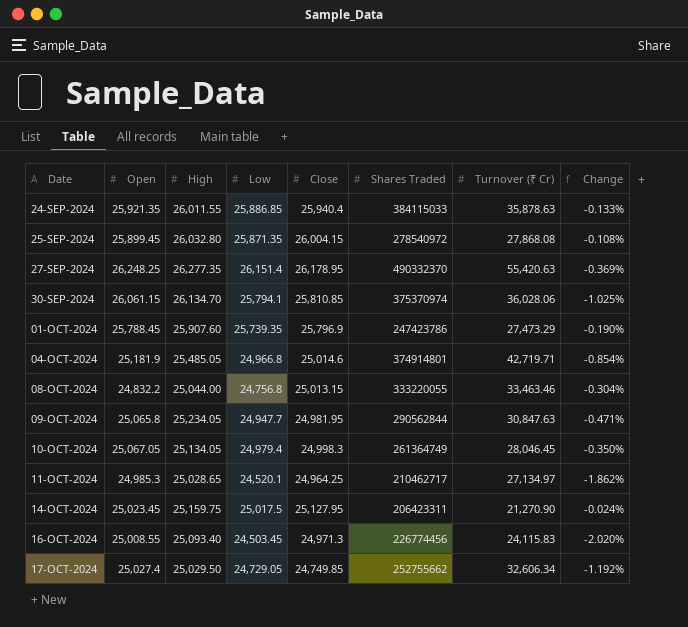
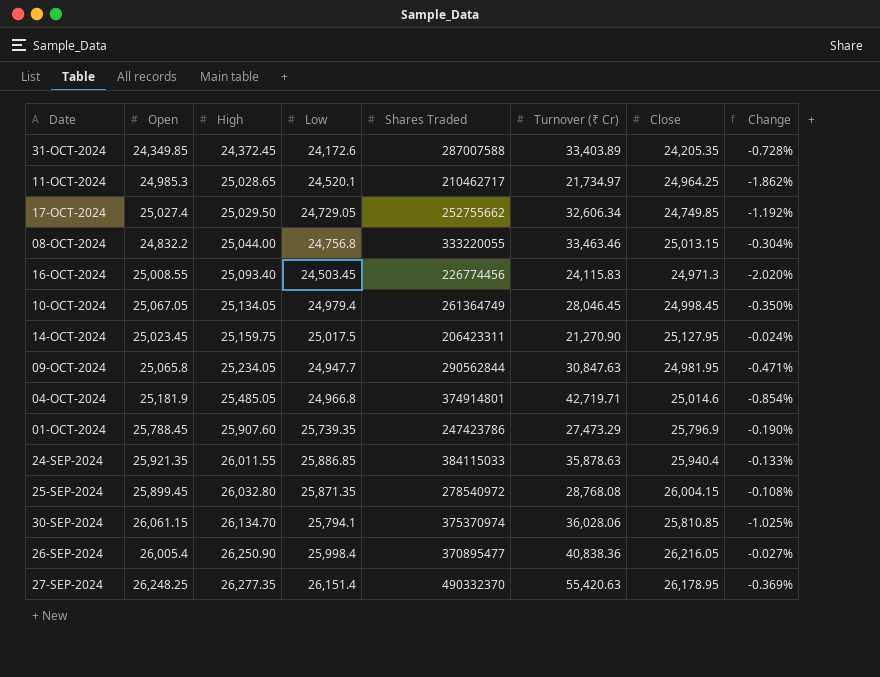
row order: Date ascending -> High ascending
column Close | position: 5 -> 7
row 31-OCT-2024: none -> 24,349.85 | 24,372.45 | 24,172.6 | 287007588 | 33,403.89 | 24,205.35 | -0.728%
11-OCT-2024 | Turnover (₹ Cr): 27,134.97 -> 21,734.97
10-OCT-2024 | Close: 24,998.3 -> 24,998.45
25-SEP-2024 | Turnover (₹ Cr): 27,868.08 -> 28,768.08
row 26-SEP-2024: none -> 26,005.4 | 26,250.90 | 25,998.4 | 370895477 | 40,838.36 | 26,216.05 | -0.027%

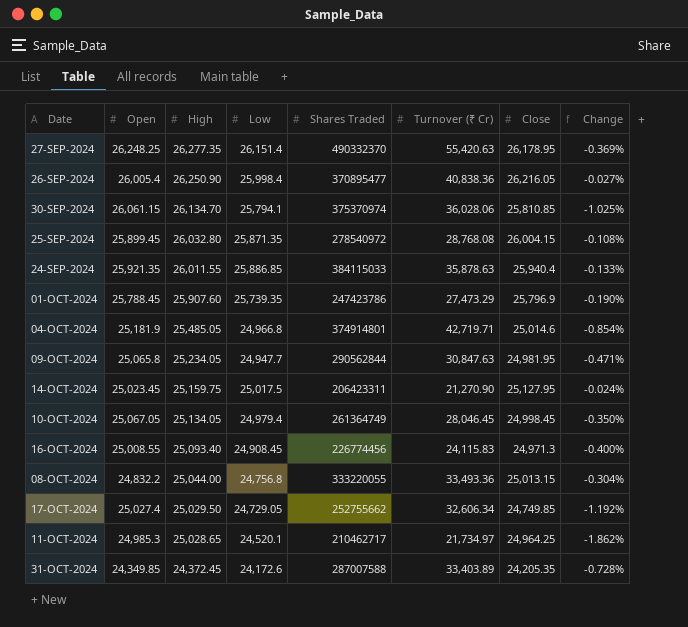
row order: High ascending -> High descending
16-OCT-2024 | Low: 24,503.45 -> 24,908.45
16-OCT-2024 | Change: -2.020% -> -0.400%
08-OCT-2024 | Turnover (₹ Cr): 33,463.46 -> 33,493.36

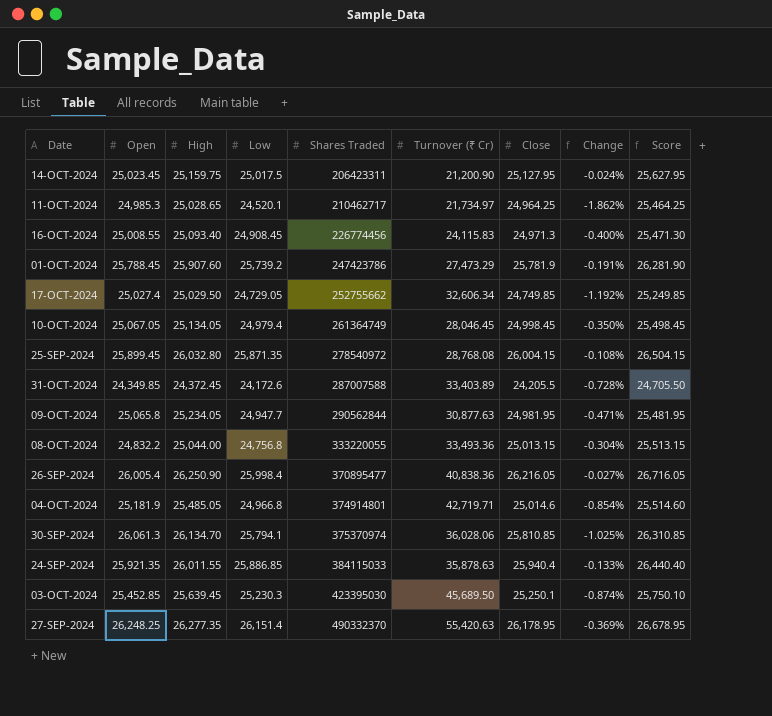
row order: High descending -> Shares Traded ascending
column Score | formula: none -> [Close] + 500
14-OCT-2024 | Turnover (₹ Cr): 21,270.90 -> 21,200.90
01-OCT-2024 | Low: 25,739.35 -> 25,739.2
01-OCT-2024 | Close: 25,796.9 -> 25,781.9
01-OCT-2024 | Change: -0.190% -> -0.191%
31-OCT-2024 | Close: 24,205.35 -> 24,205.5
09-OCT-2024 | Turnover (₹ Cr): 30,847.63 -> 30,877.63
30-SEP-2024 | Open: 26,061.15 -> 26,061.3
row 03-OCT-2024: none -> 25,452.85 | 25,639.45 | 25,230.3 | 423395030 | 45,689.50 | 25,250.1 | -0.874% | 25,750.10

